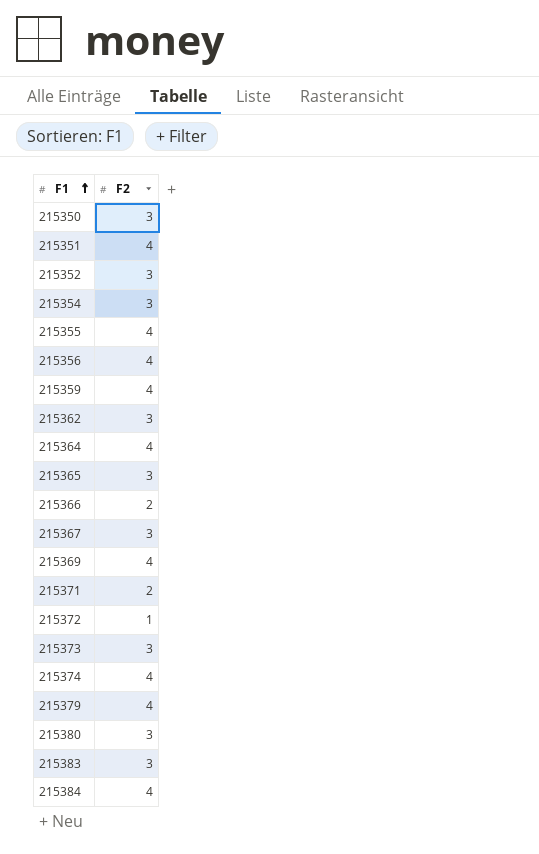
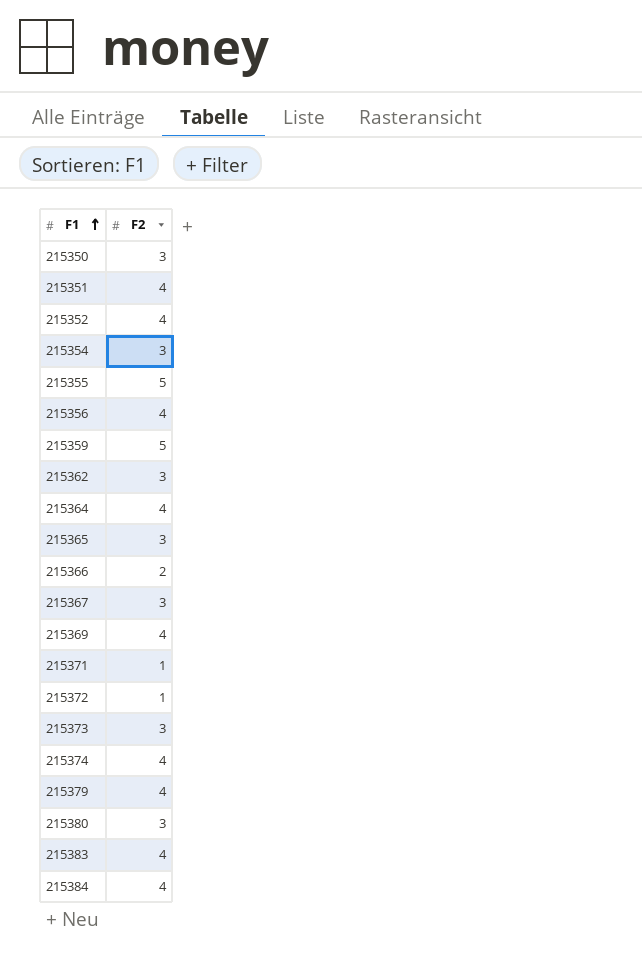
215352 | F2: 3 -> 4
215355 | F2: 4 -> 5
215359 | F2: 4 -> 5
215371 | F2: 2 -> 1
215383 | F2: 3 -> 4

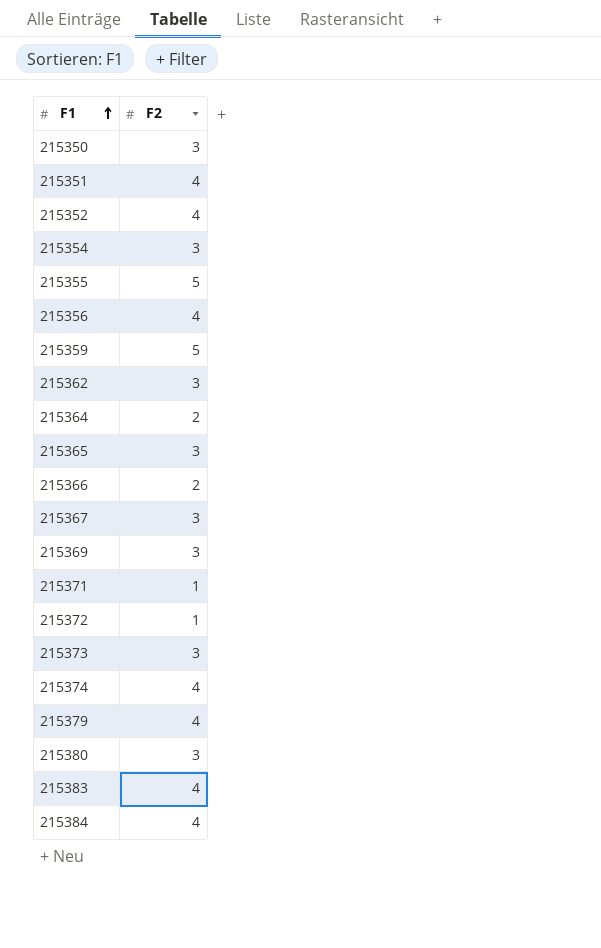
215364 | F2: 4 -> 2
215369 | F2: 4 -> 3

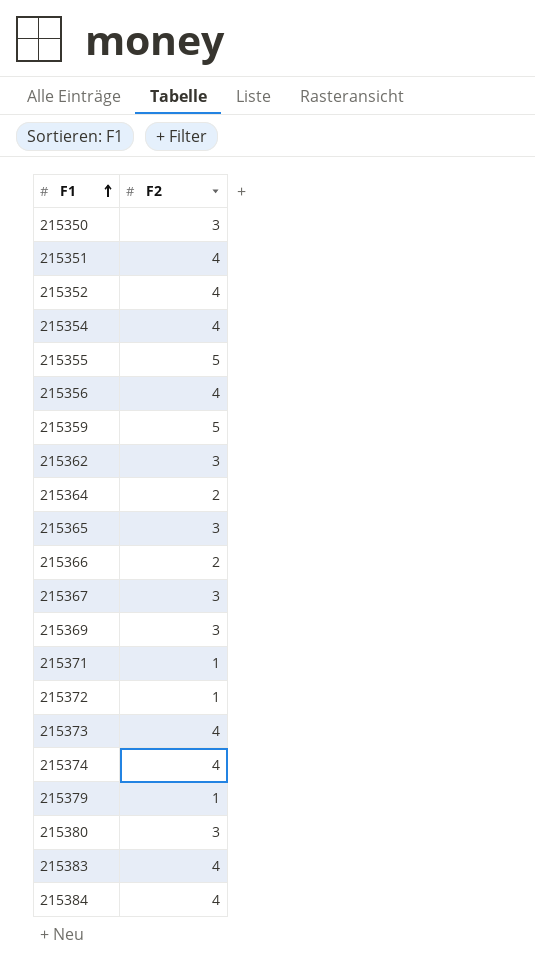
215354 | F2: 3 -> 4
215373 | F2: 3 -> 4
215379 | F2: 4 -> 1

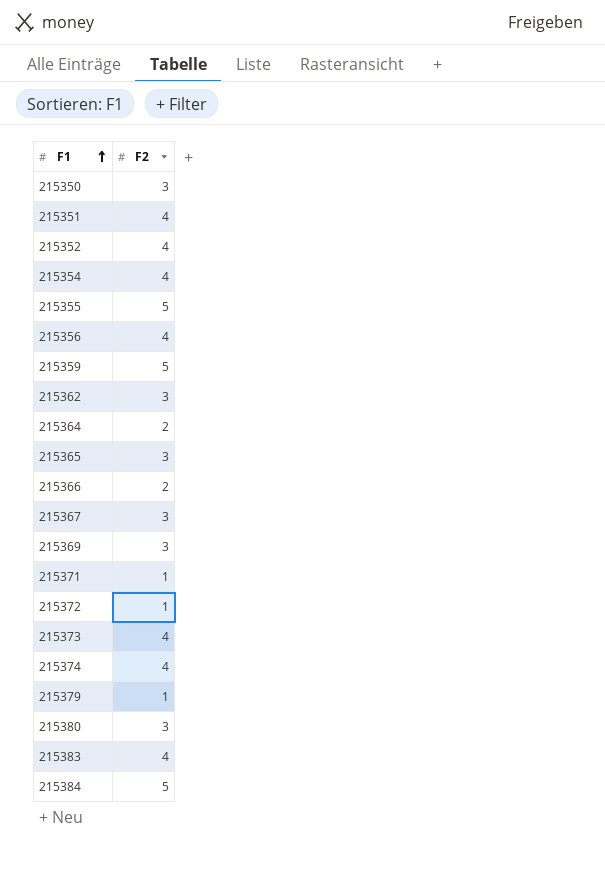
215384 | F2: 4 -> 5

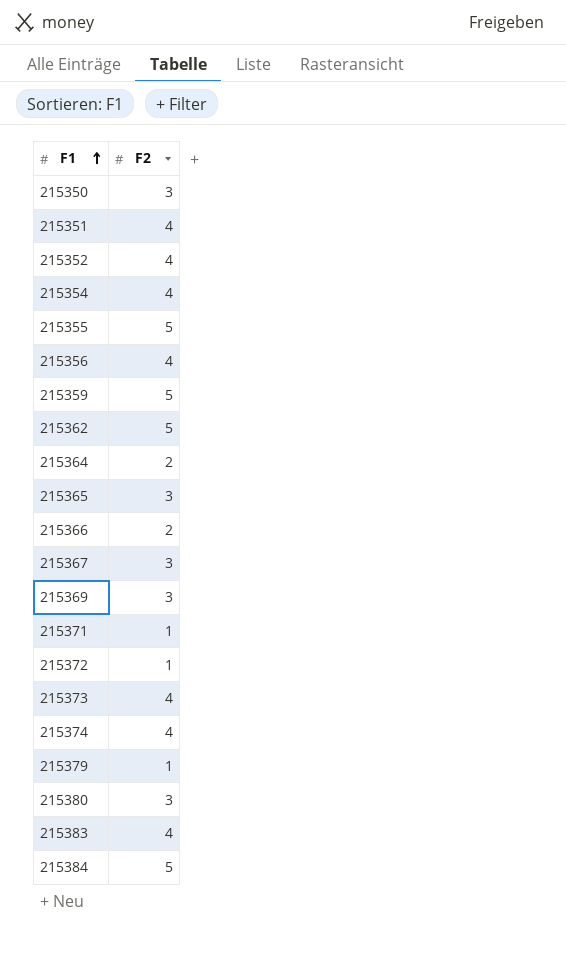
215362 | F2: 3 -> 5

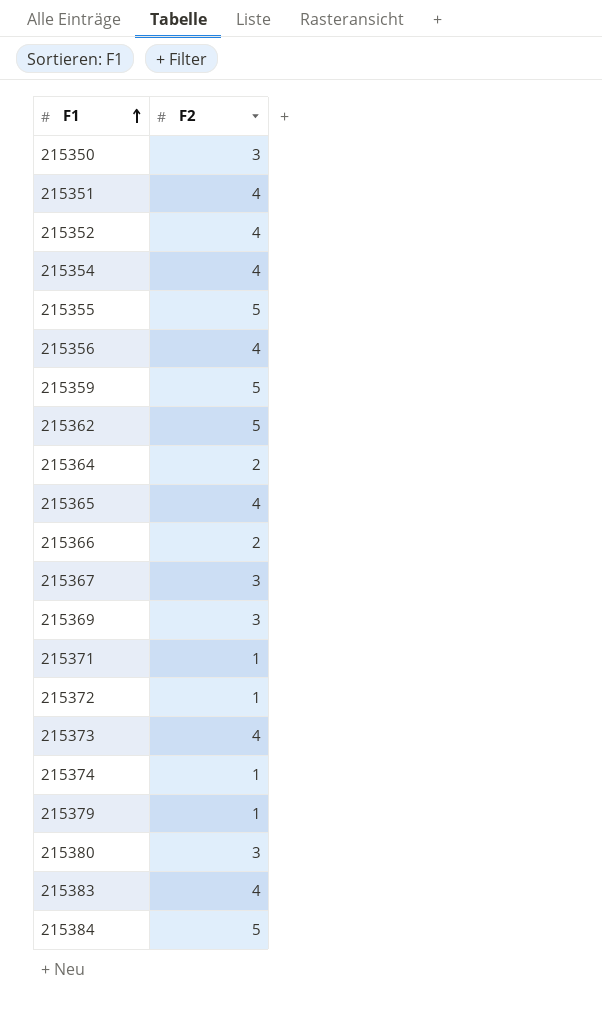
215365 | F2: 3 -> 4
215374 | F2: 4 -> 1

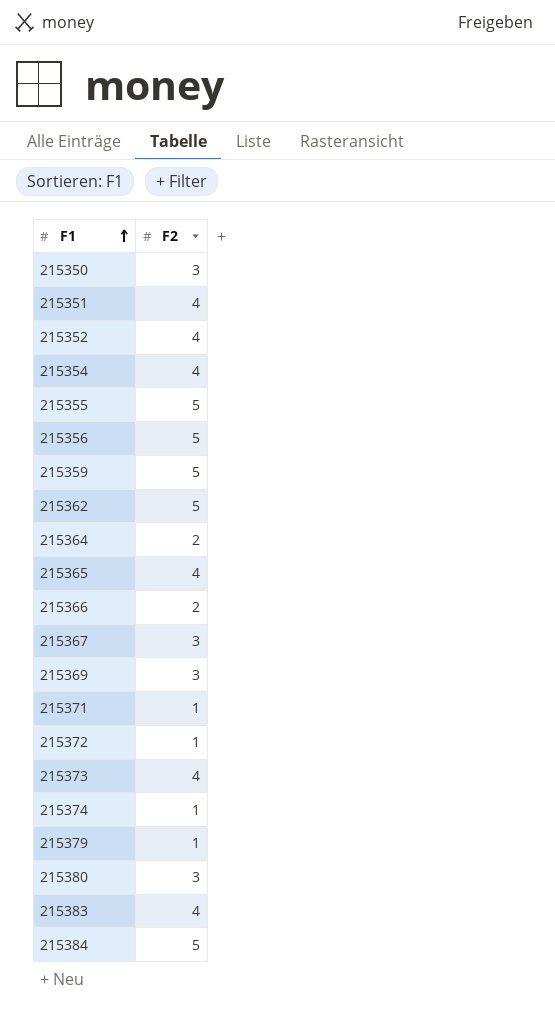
215356 | F2: 4 -> 5

